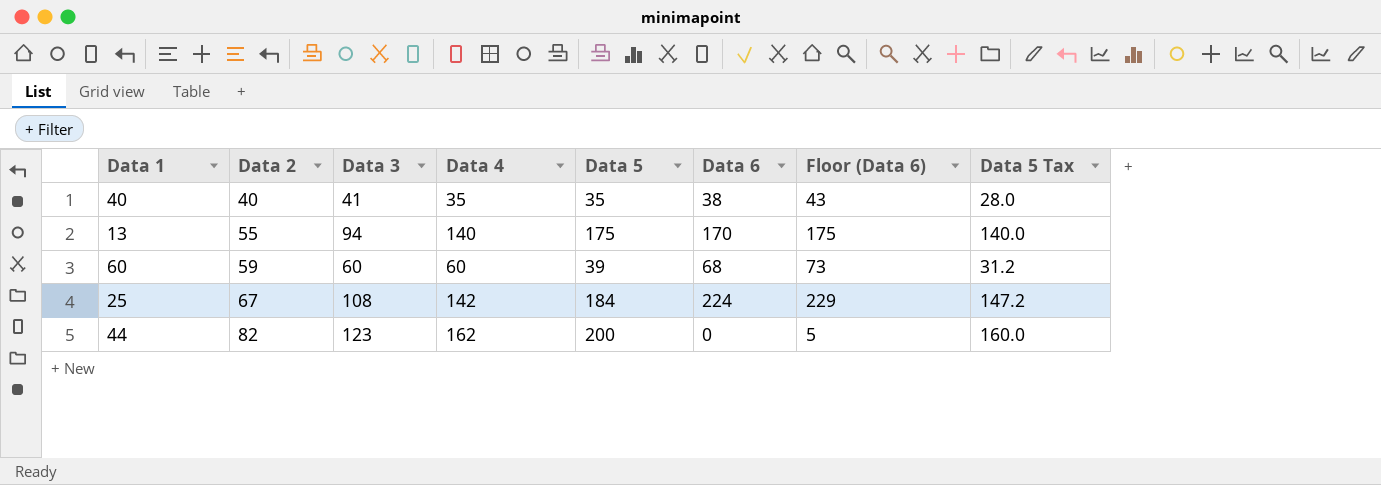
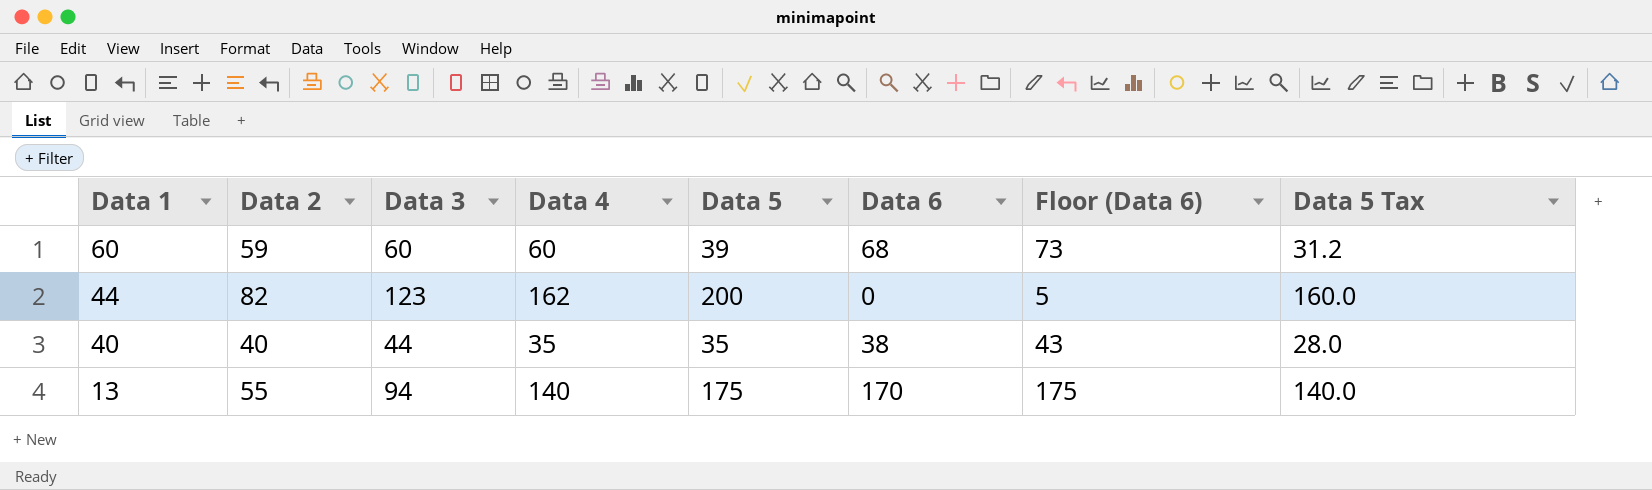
row order: Data 2 ascending -> Data 1 descending
row 25: 67 | 108 | 142 | 184 | 224 | 229 | 147.2 -> none
40 | Data 3: 41 -> 44

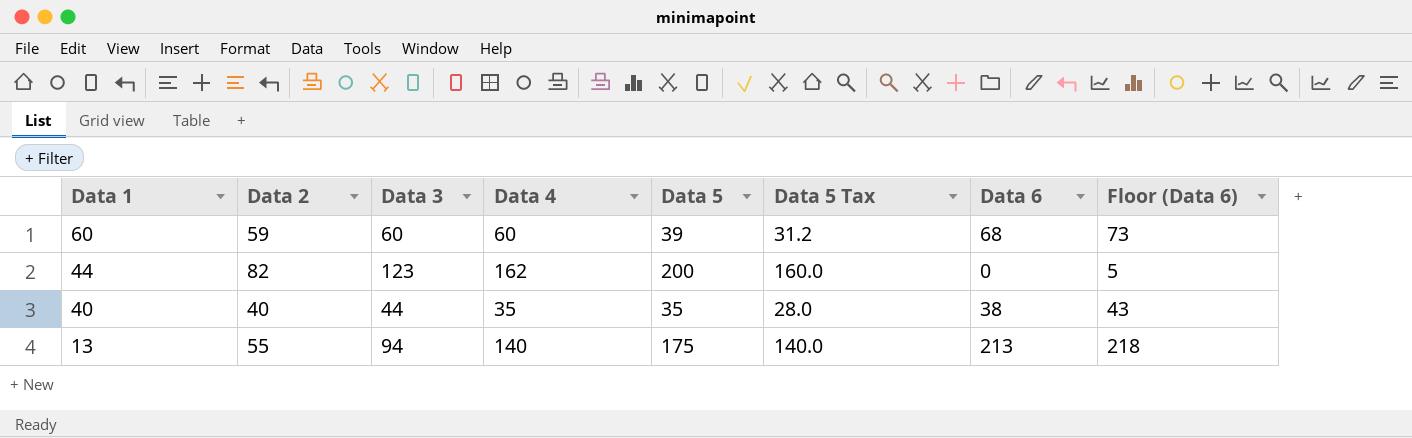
column Data 5 Tax | position: 8 -> 6
13 | Data 6: 170 -> 213
13 | Floor (Data 6): 175 -> 218

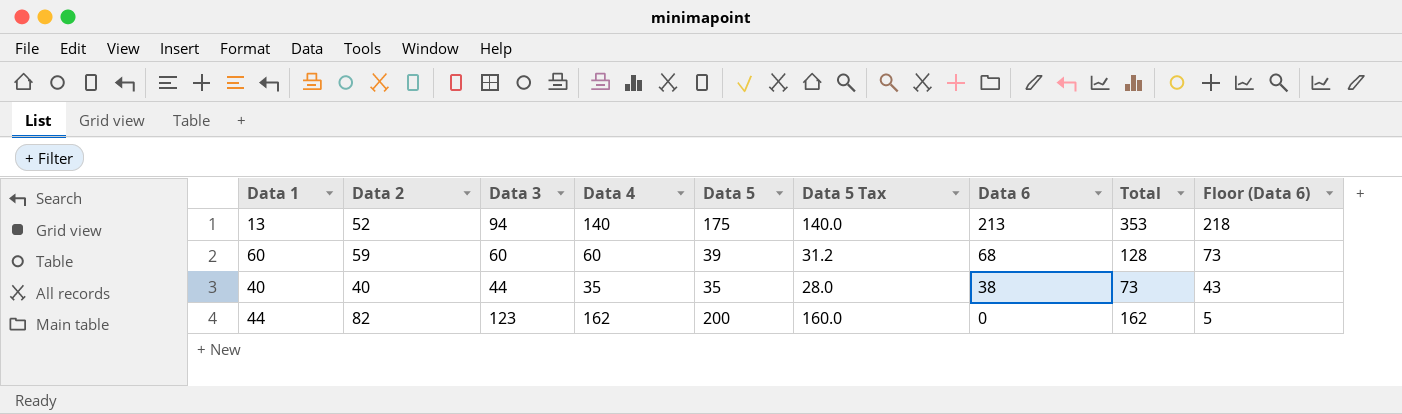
row order: Data 1 descending -> Data 6 descending
column Total | formula: none -> [Data 4] + [Data 6]
13 | Data 2: 55 -> 52

